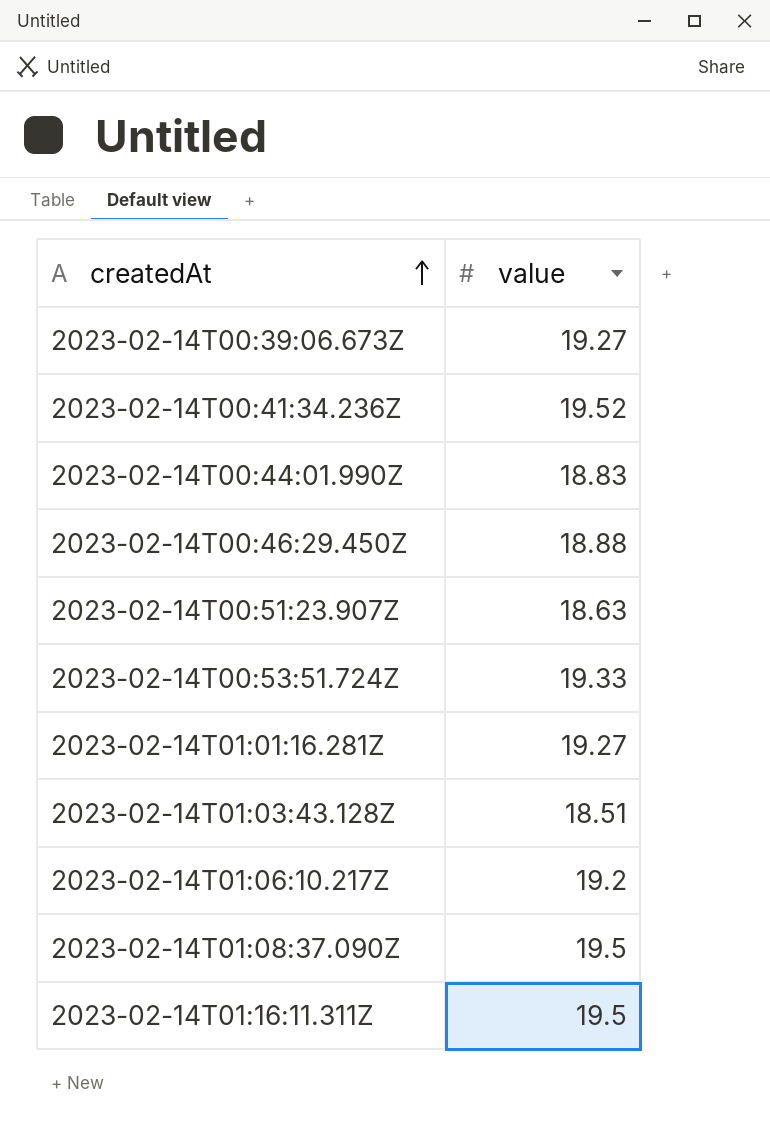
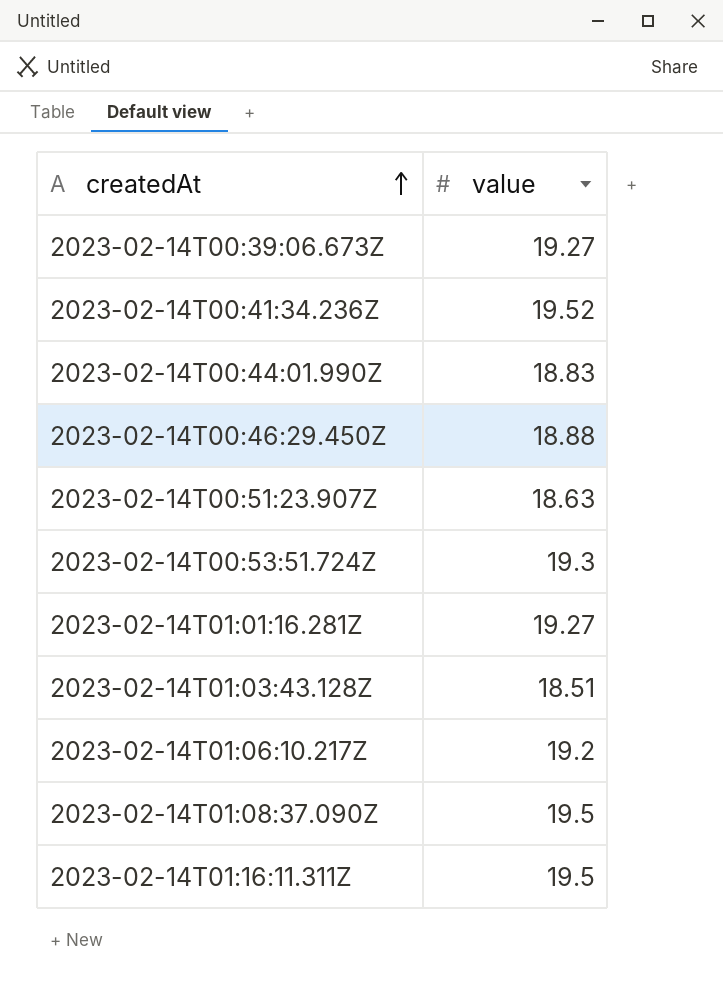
2023-02-14T00:53:51.724Z | value: 19.33 -> 19.3

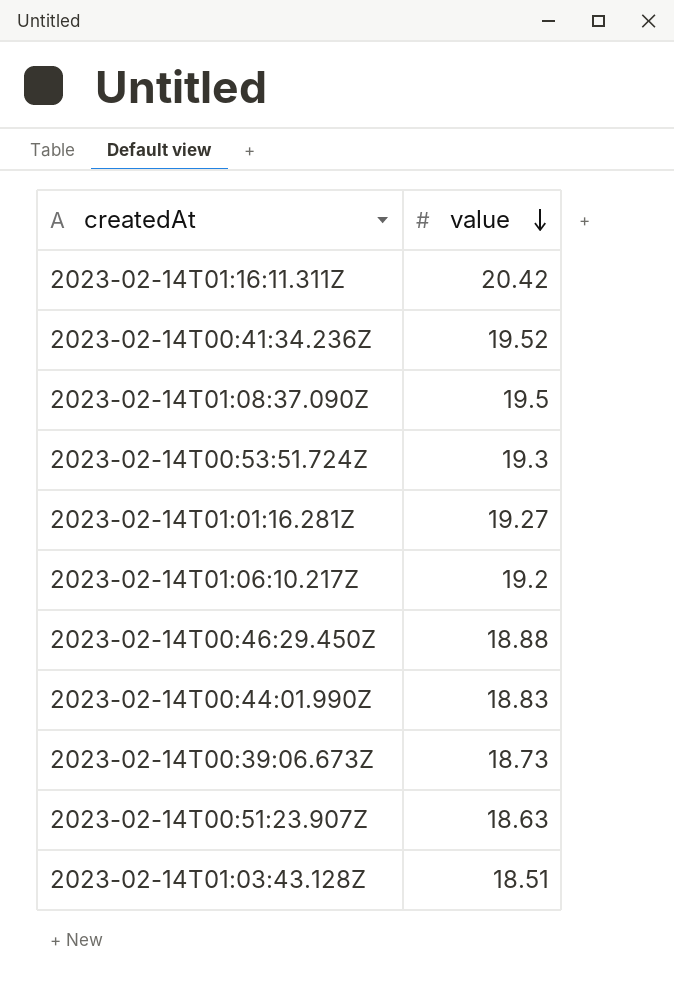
row order: createdAt ascending -> value descending
2023-02-14T01:16:11.311Z | value: 19.5 -> 20.42
2023-02-14T00:39:06.673Z | value: 19.27 -> 18.73

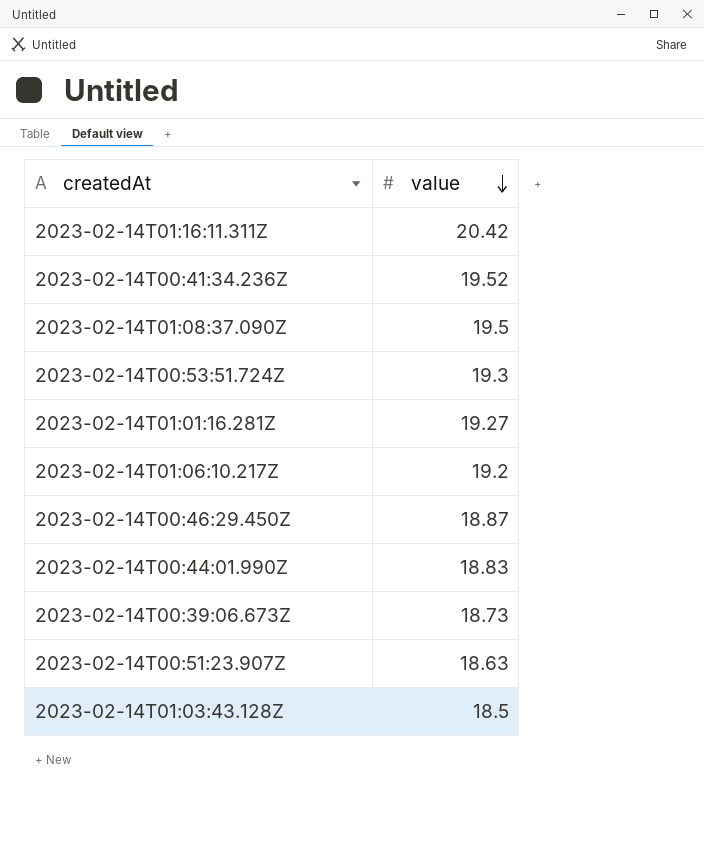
2023-02-14T00:46:29.450Z | value: 18.88 -> 18.87
2023-02-14T01:03:43.128Z | value: 18.51 -> 18.5

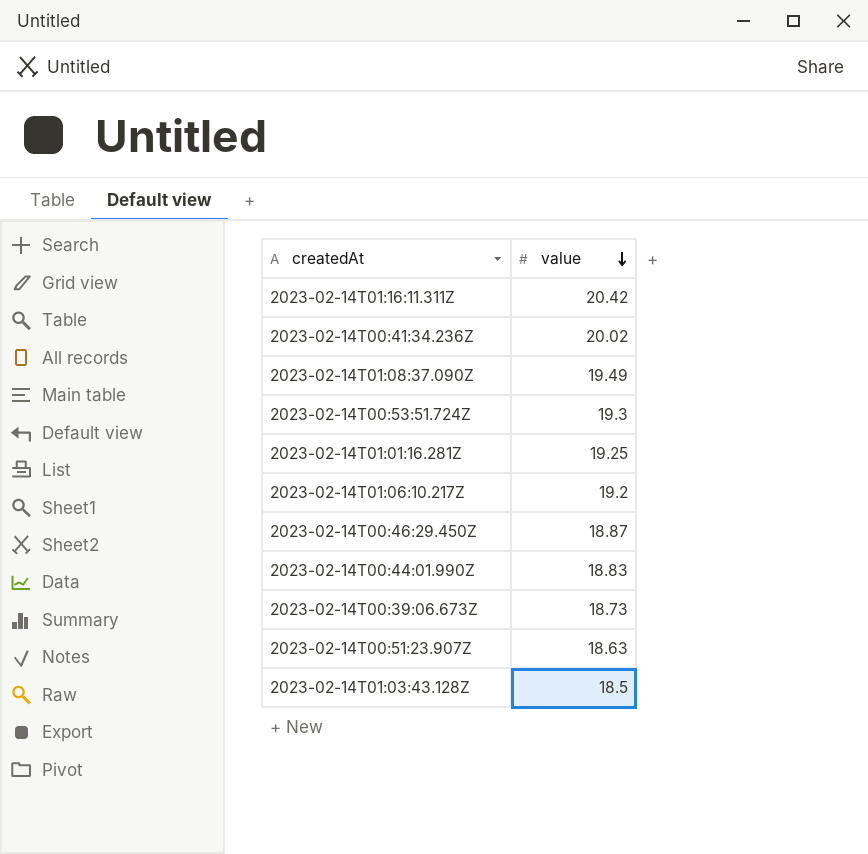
2023-02-14T00:41:34.236Z | value: 19.52 -> 20.02
2023-02-14T01:08:37.090Z | value: 19.5 -> 19.49
2023-02-14T01:01:16.281Z | value: 19.27 -> 19.25

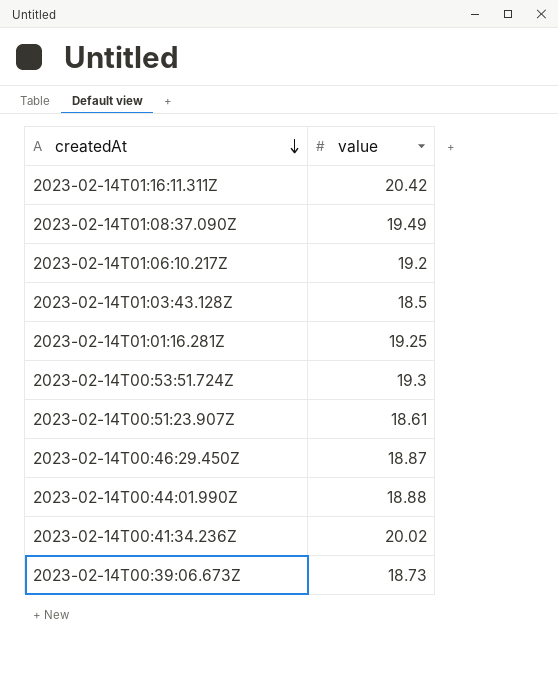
row order: value descending -> createdAt descending
2023-02-14T00:51:23.907Z | value: 18.63 -> 18.61
2023-02-14T00:44:01.990Z | value: 18.83 -> 18.88

